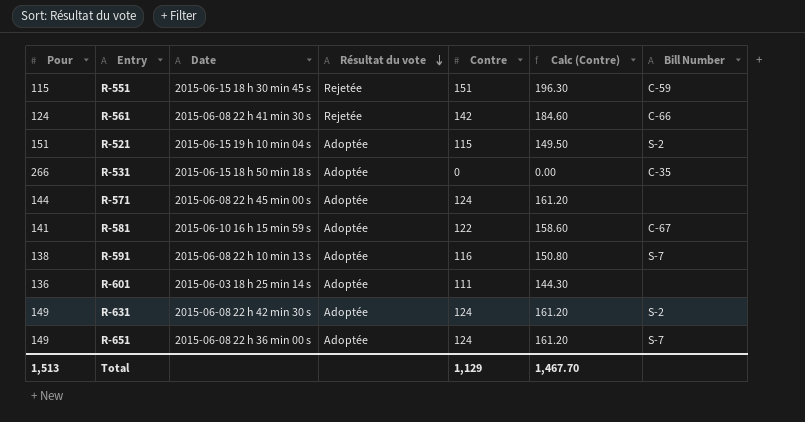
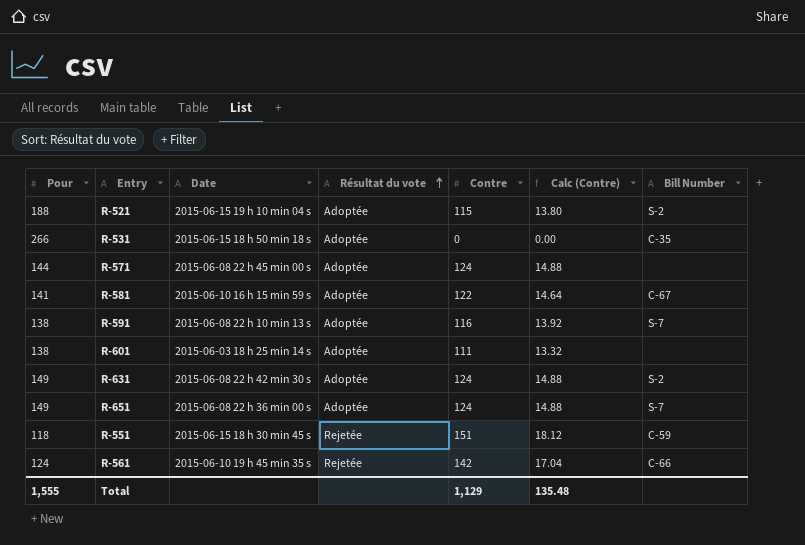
row order: Résultat du vote descending -> Résultat du vote ascending
column Calc (Contre) | formula: [Contre] * 1.3 -> [Contre] * 0.12
R-521 | Pour: 151 -> 188
R-601 | Pour: 136 -> 138
R-551 | Pour: 115 -> 118
R-561 | Date: 2015-06-08 22 h 41 min 30 s -> 2015-06-10 19 h 45 min 35 s
Total | Pour: 1,513 -> 1,555
Total | Calc (Contre): 1,467.70 -> 135.48

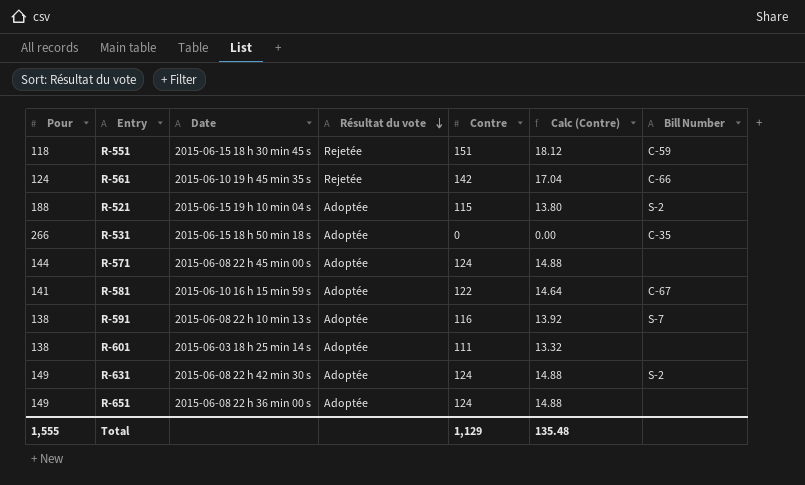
row order: Résultat du vote ascending -> Résultat du vote descending
R-651 | Bill Number: S-7 -> none

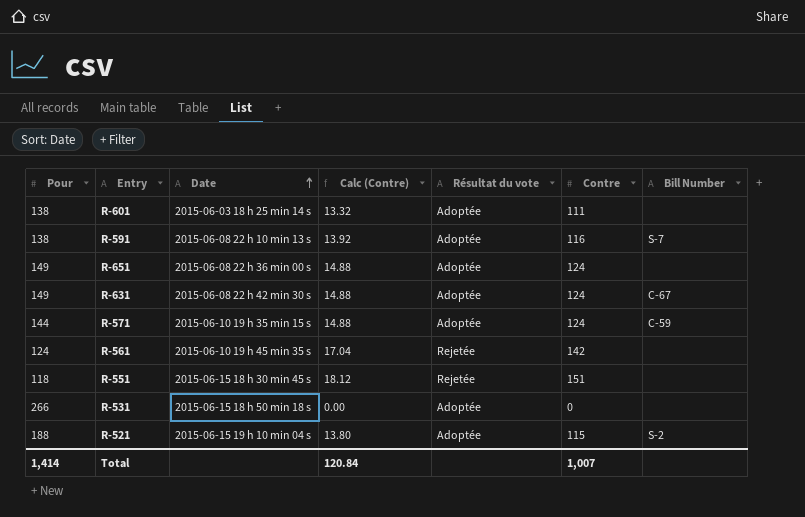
row order: Résultat du vote descending -> Date ascending
column Calc (Contre) | position: 6 -> 4
row R-581: 141 | 2015-06-10 16 h 15 min 59 s | Adoptée | 122 | 14.64 | C-67 -> none
R-631 | Bill Number: S-2 -> C-67
R-571 | Date: 2015-06-08 22 h 45 min 00 s -> 2015-06-10 19 h 35 min 15 s
R-571 | Bill Number: none -> C-59
R-561 | Bill Number: C-66 -> none
R-551 | Bill Number: C-59 -> none
R-531 | Bill Number: C-35 -> none
Total | Pour: 1,555 -> 1,414
Total | Calc (Contre): 135.48 -> 120.84
Total | Contre: 1,129 -> 1,007

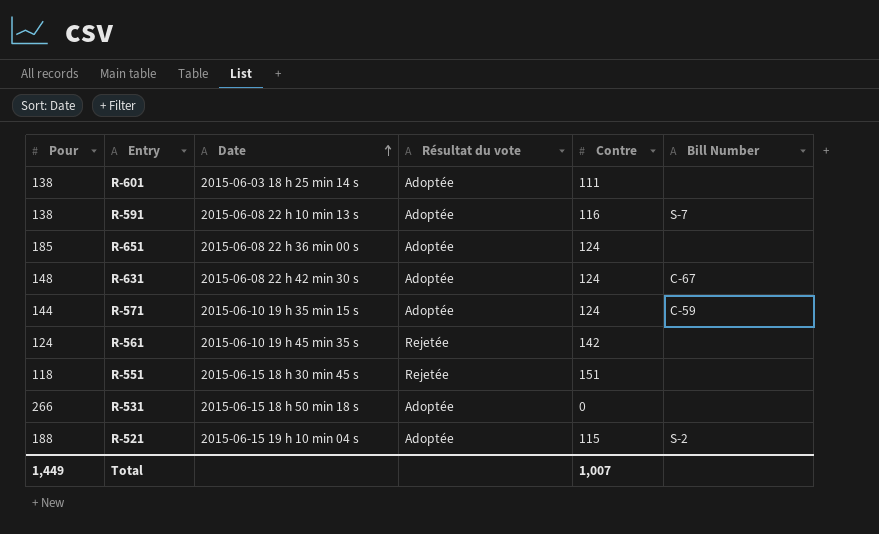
column Calc (Contre) | formula: [Contre] * 0.12 -> none
R-651 | Pour: 149 -> 185
R-631 | Pour: 149 -> 148
Total | Pour: 1,414 -> 1,449

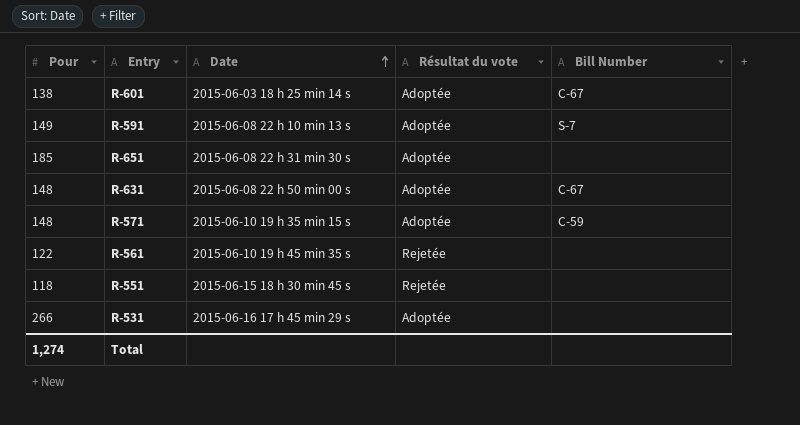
column Contre | position: 5 -> none
row R-521: 188 | 2015-06-15 19 h 10 min 04 s | Adoptée | 115 | S-2 -> none
R-601 | Bill Number: none -> C-67
R-591 | Pour: 138 -> 149
R-651 | Date: 2015-06-08 22 h 36 min 00 s -> 2015-06-08 22 h 31 min 30 s
R-631 | Date: 2015-06-08 22 h 42 min 30 s -> 2015-06-08 22 h 50 min 00 s
R-571 | Pour: 144 -> 148
R-561 | Pour: 124 -> 122
R-531 | Date: 2015-06-15 18 h 50 min 18 s -> 2015-06-16 17 h 45 min 29 s
Total | Pour: 1,449 -> 1,274

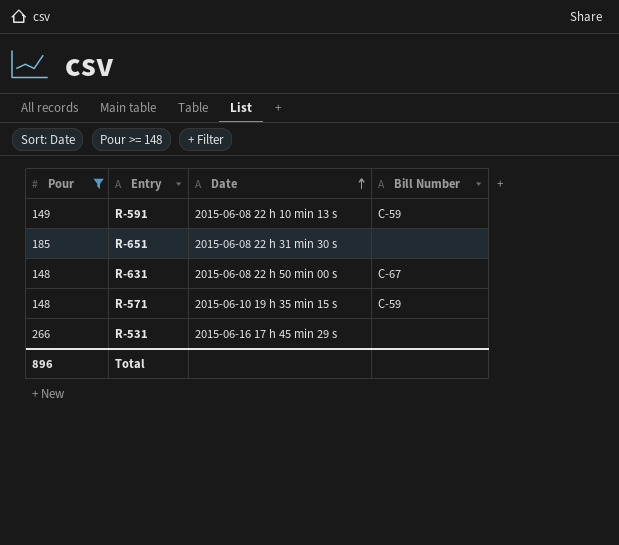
filter: none -> Pour >= 148
column Résultat du vote | position: 4 -> none
R-591 | Bill Number: S-7 -> C-59
Total | Pour: 1,274 -> 896

